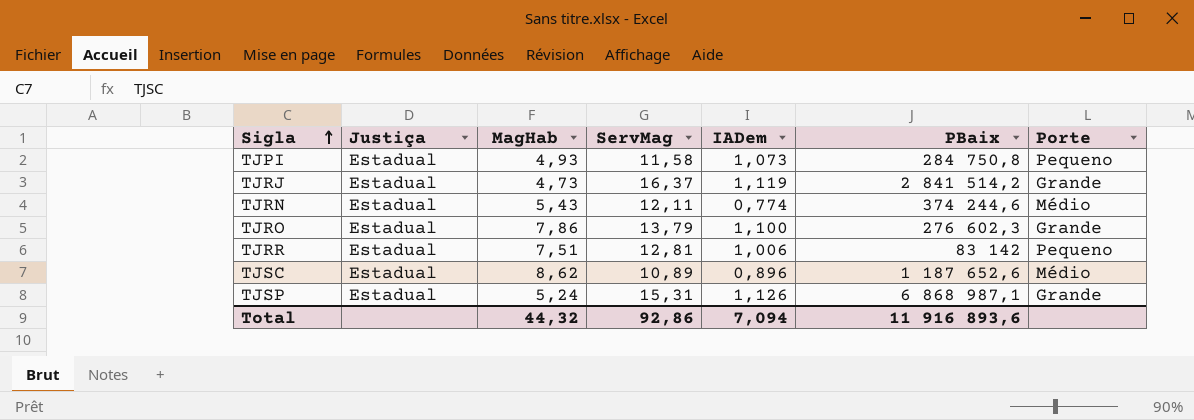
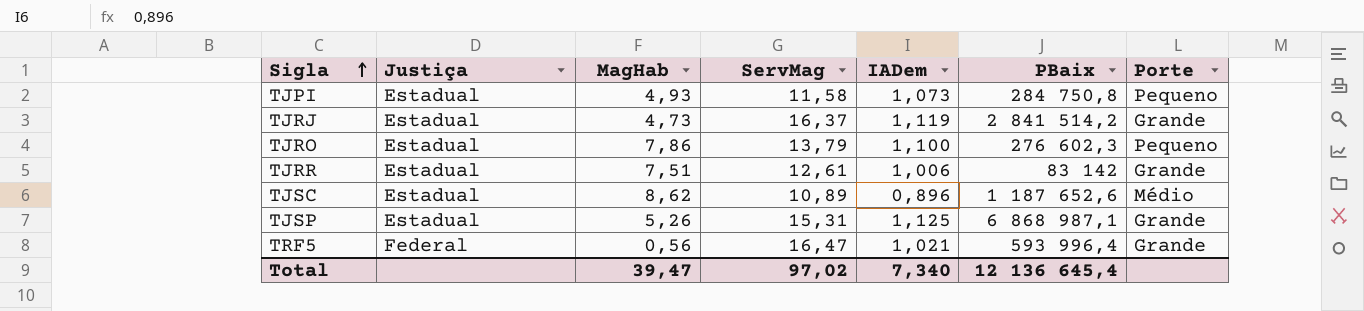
row TJRN: Estadual | 5,43 | 12,11 | 0,774 | 374 244,6 | Médio -> none
TJRO | Porte: Grande -> Pequeno
TJRR | ServMag: 12,81 -> 12,61
TJRR | Porte: Pequeno -> Grande
TJSP | MagHab: 5,24 -> 5,26
TJSP | IADem: 1,126 -> 1,125
row TRF5: none -> Federal | 0,56 | 16,47 | 1,021 | 593 996,4 | Grande
Total | MagHab: 44,32 -> 39,47
Total | ServMag: 92,86 -> 97,02
Total | IADem: 7,094 -> 7,340
Total | PBaix: 11 916 893,6 -> 12 136 645,4

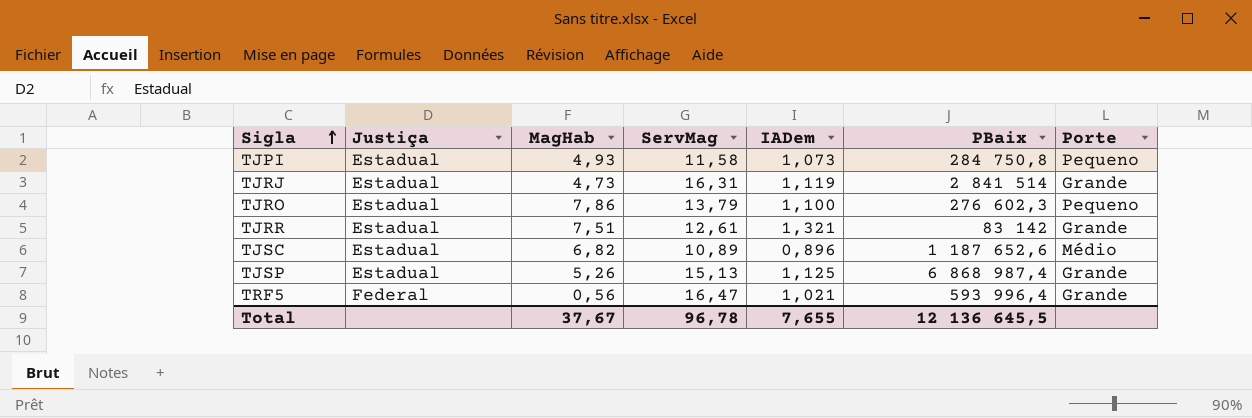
TJRJ | ServMag: 16,37 -> 16,31
TJRJ | PBaix: 2 841 514,2 -> 2 841 514
TJRR | IADem: 1,006 -> 1,321
TJSC | MagHab: 8,62 -> 6,82
TJSP | ServMag: 15,31 -> 15,13
TJSP | PBaix: 6 868 987,1 -> 6 868 987,4
Total | MagHab: 39,47 -> 37,67
Total | ServMag: 97,02 -> 96,78
Total | IADem: 7,340 -> 7,655
Total | PBaix: 12 136 645,4 -> 12 136 645,5

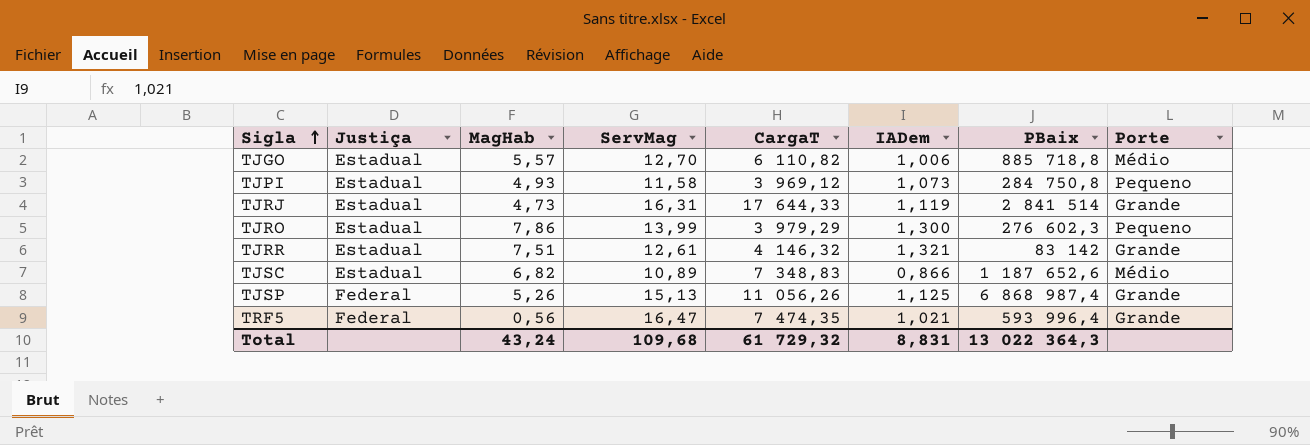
column CargaT | position: none -> 5
row TJGO: none -> Estadual | 5,57 | 12,70 | 6 110,82 | 1,006 | 885 718,8 | Médio
TJRO | ServMag: 13,79 -> 13,99
TJRO | IADem: 1,100 -> 1,300
TJSC | IADem: 0,896 -> 0,866
TJSP | Justiça: Estadual -> Federal
Total | MagHab: 37,67 -> 43,24
Total | ServMag: 96,78 -> 109,68
Total | IADem: 7,655 -> 8,831
Total | PBaix: 12 136 645,5 -> 13 022 364,3

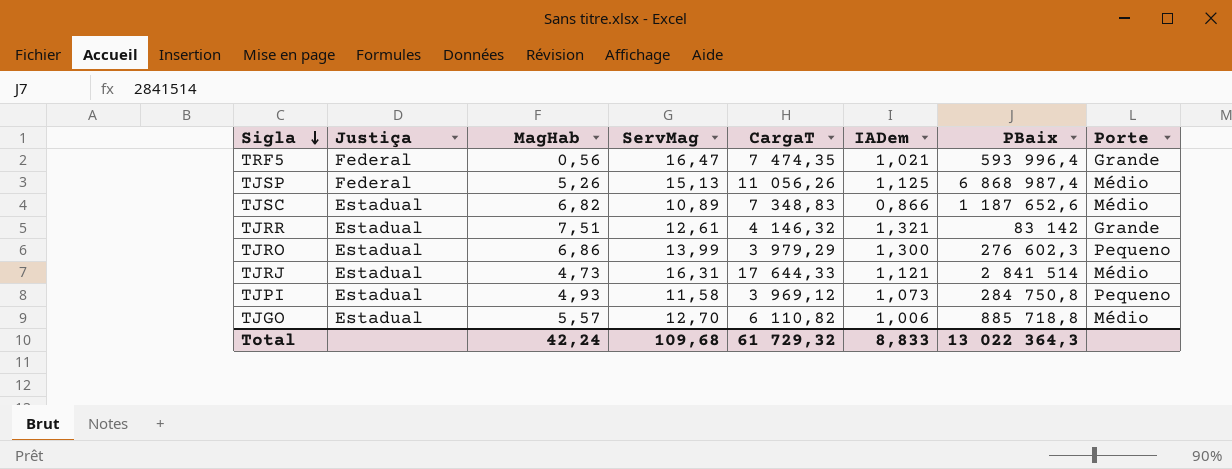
row order: Sigla ascending -> Sigla descending
TJSP | Porte: Grande -> Médio
TJRO | MagHab: 7,86 -> 6,86
TJRJ | IADem: 1,119 -> 1,121
TJRJ | Porte: Grande -> Médio
Total | MagHab: 43,24 -> 42,24
Total | IADem: 8,831 -> 8,833

